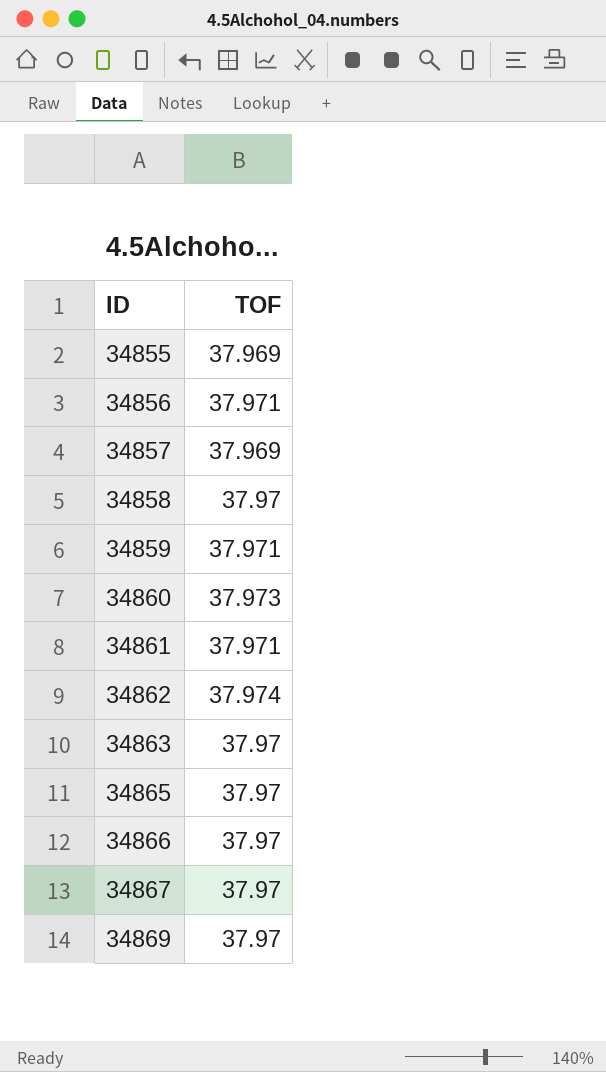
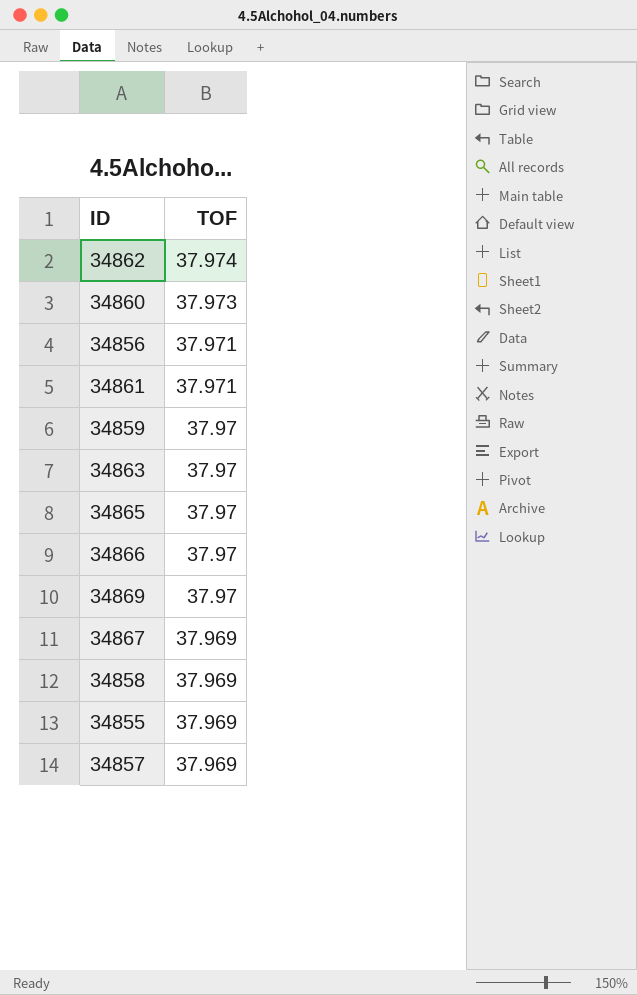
row order: ID ascending -> TOF descending
34859 | TOF: 37.971 -> 37.97
34867 | TOF: 37.97 -> 37.969
34858 | TOF: 37.97 -> 37.969

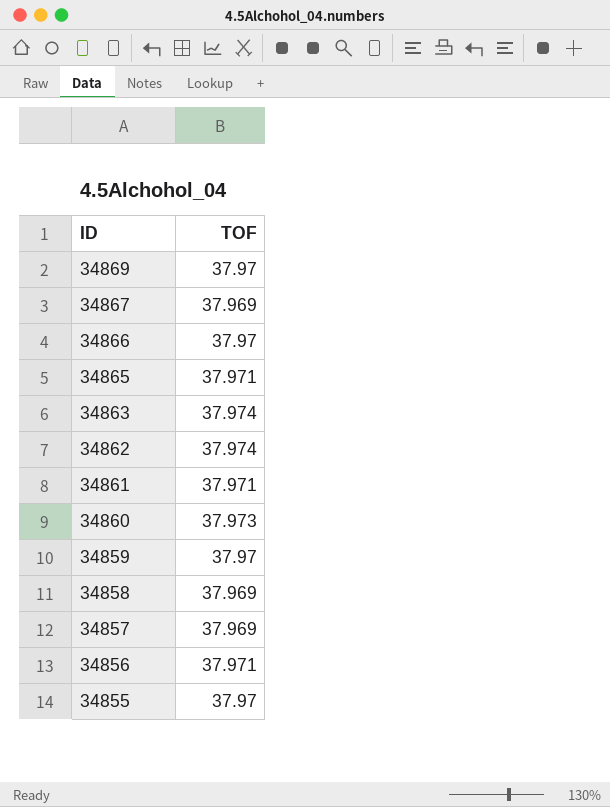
row order: TOF descending -> ID descending
34865 | TOF: 37.97 -> 37.971
34863 | TOF: 37.97 -> 37.974
34855 | TOF: 37.969 -> 37.97

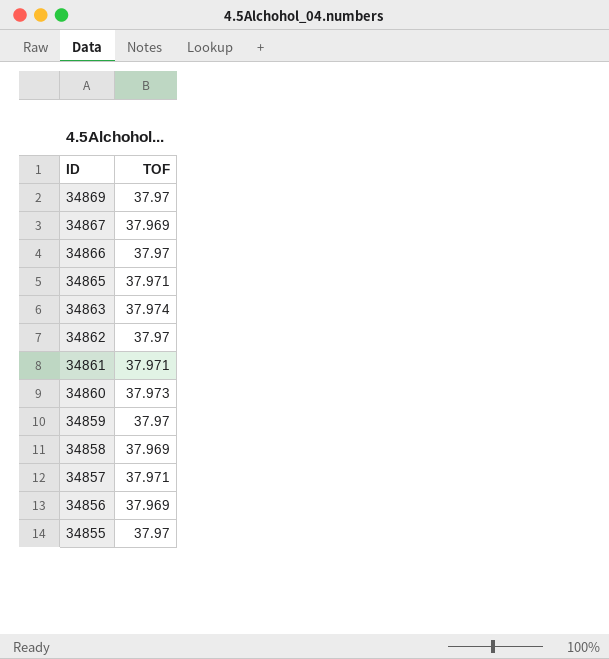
34862 | TOF: 37.974 -> 37.97
34857 | TOF: 37.969 -> 37.971
34856 | TOF: 37.971 -> 37.969

